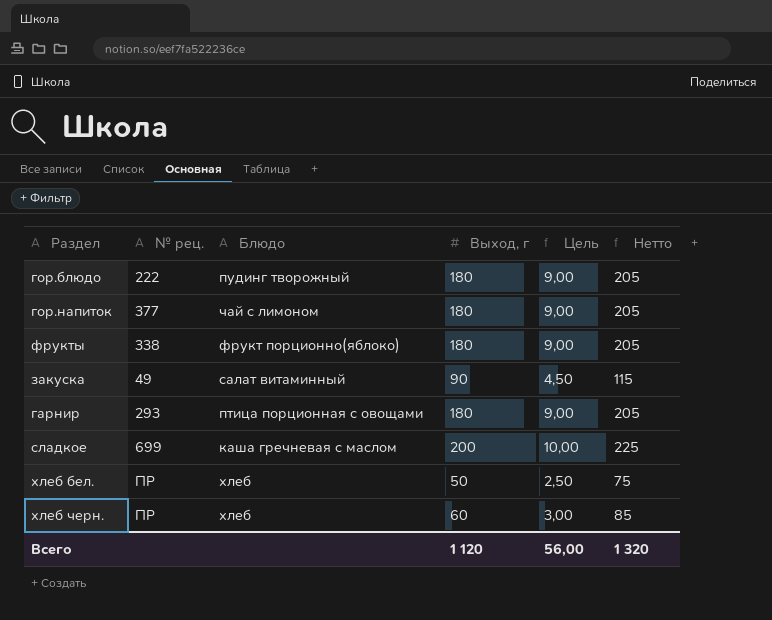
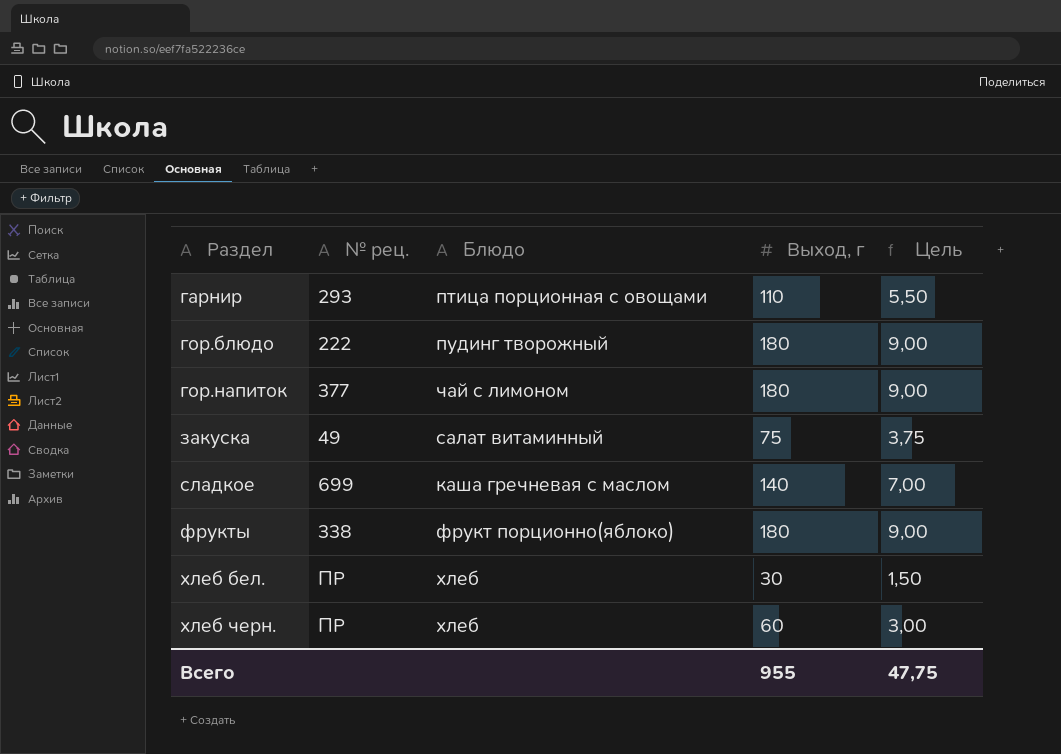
row order: none -> Раздел ascending
column Нетто | formula: [Выход, г] + 25 -> none
гарнир | Выход, г: 180 -> 110
гарнир | Цель: 9,00 -> 5,50
закуска | Выход, г: 90 -> 75
закуска | Цель: 4,50 -> 3,75
сладкое | Выход, г: 200 -> 140
сладкое | Цель: 10,00 -> 7,00
хлеб бел. | Выход, г: 50 -> 30
хлеб бел. | Цель: 2,50 -> 1,50
Всего | Выход, г: 1 120 -> 955
Всего | Цель: 56,00 -> 47,75

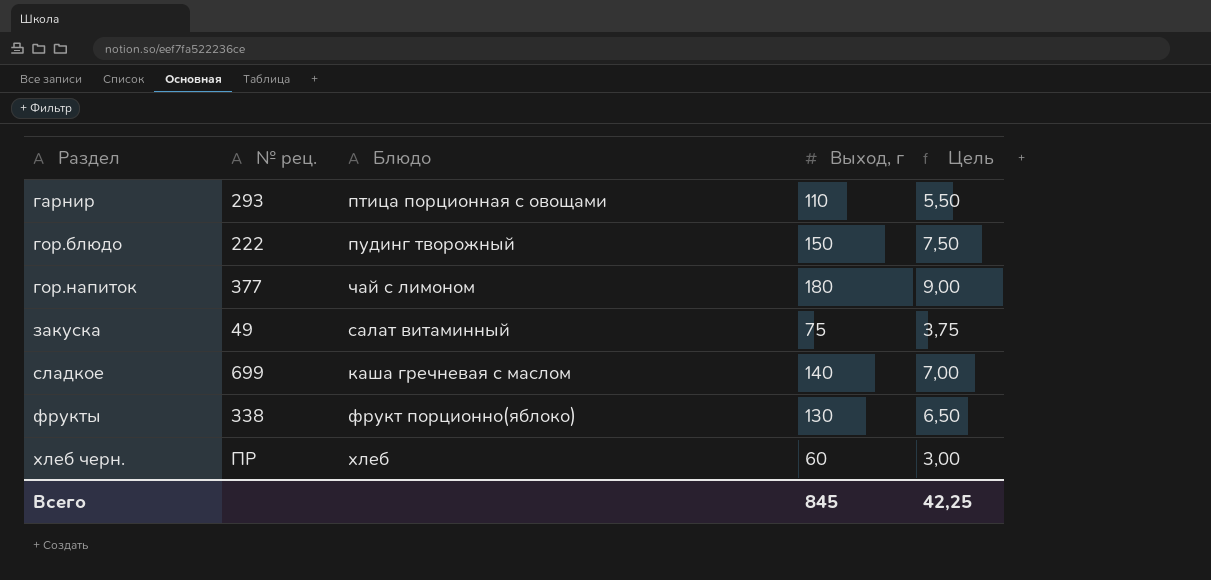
row хлеб бел.: ПР | хлеб | 30 | 1,50 -> none
гор.блюдо | Выход, г: 180 -> 150
гор.блюдо | Цель: 9,00 -> 7,50
фрукты | Выход, г: 180 -> 130
фрукты | Цель: 9,00 -> 6,50
Всего | Выход, г: 955 -> 845
Всего | Цель: 47,75 -> 42,25

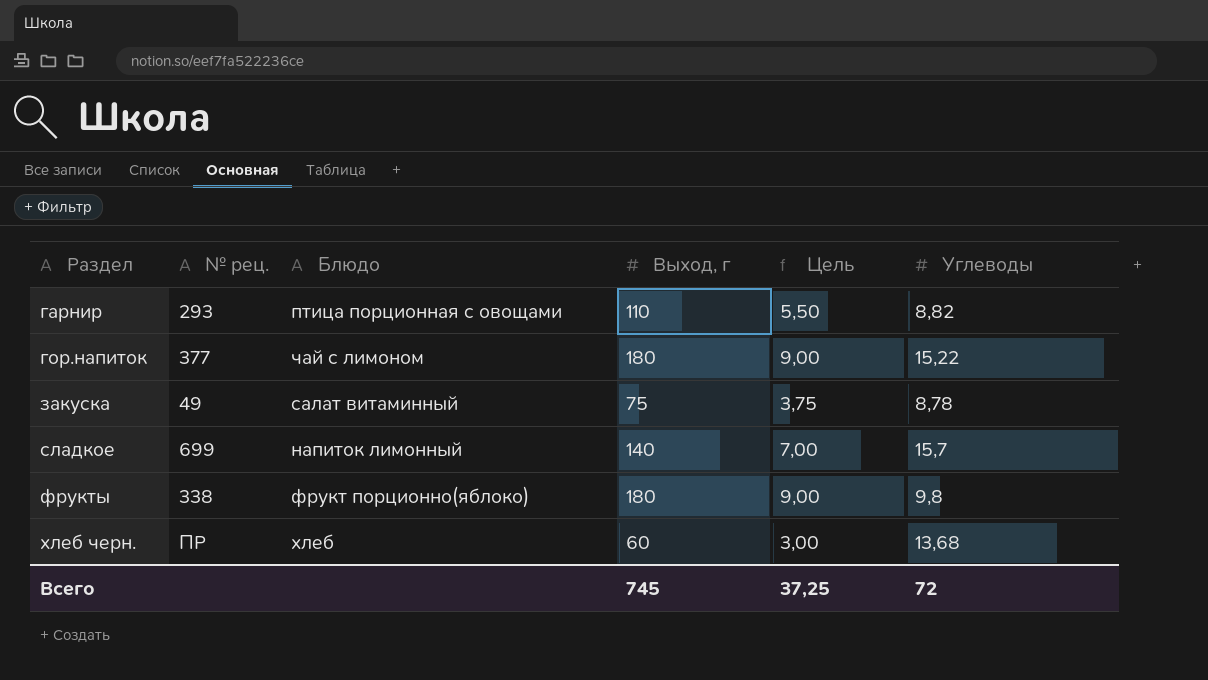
column Углеводы | position: none -> 6
row гор.блюдо: 222 | пудинг творожный | 150 | 7,50 -> none
сладкое | Блюдо: каша гречневая с маслом -> напиток лимонный
фрукты | Выход, г: 130 -> 180
фрукты | Цель: 6,50 -> 9,00
Всего | Выход, г: 845 -> 745
Всего | Цель: 42,25 -> 37,25

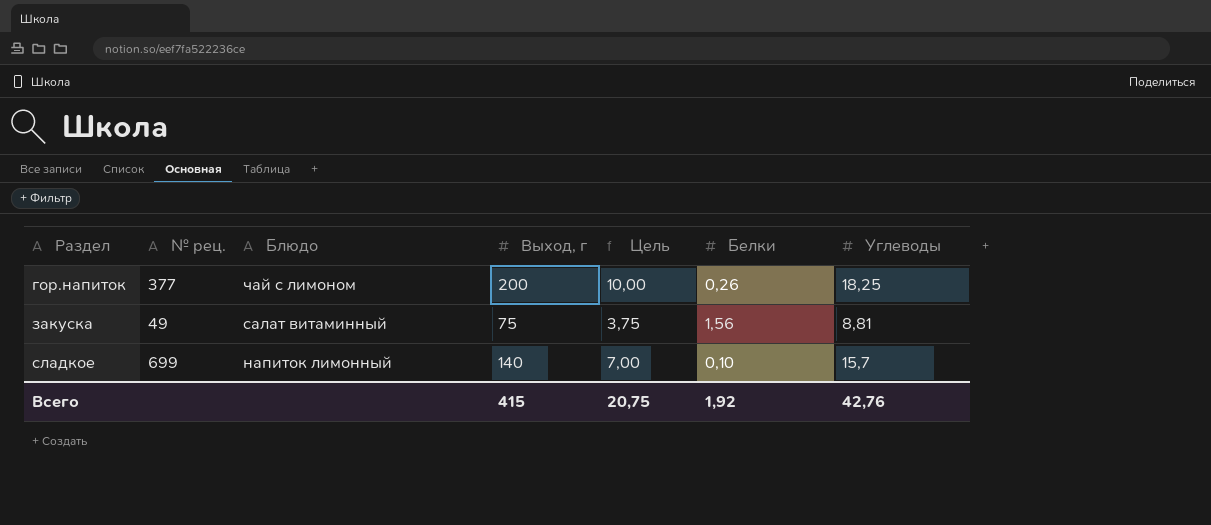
column Белки | position: none -> 6
row гарнир: 293 | птица порционная с овощами | 110 | 5,50 | 8,82 -> none
row фрукты: 338 | фрукт порционно(яблоко) | 180 | 9,00 | 9,8 -> none
row хлеб черн.: ПР | хлеб | 60 | 3,00 | 13,68 -> none
гор.напиток | Выход, г: 180 -> 200
гор.напиток | Цель: 9,00 -> 10,00
гор.напиток | Углеводы: 15,22 -> 18,25
закуска | Углеводы: 8,78 -> 8,81
Всего | Выход, г: 745 -> 415
Всего | Цель: 37,25 -> 20,75
Всего | Углеводы: 72 -> 42,76

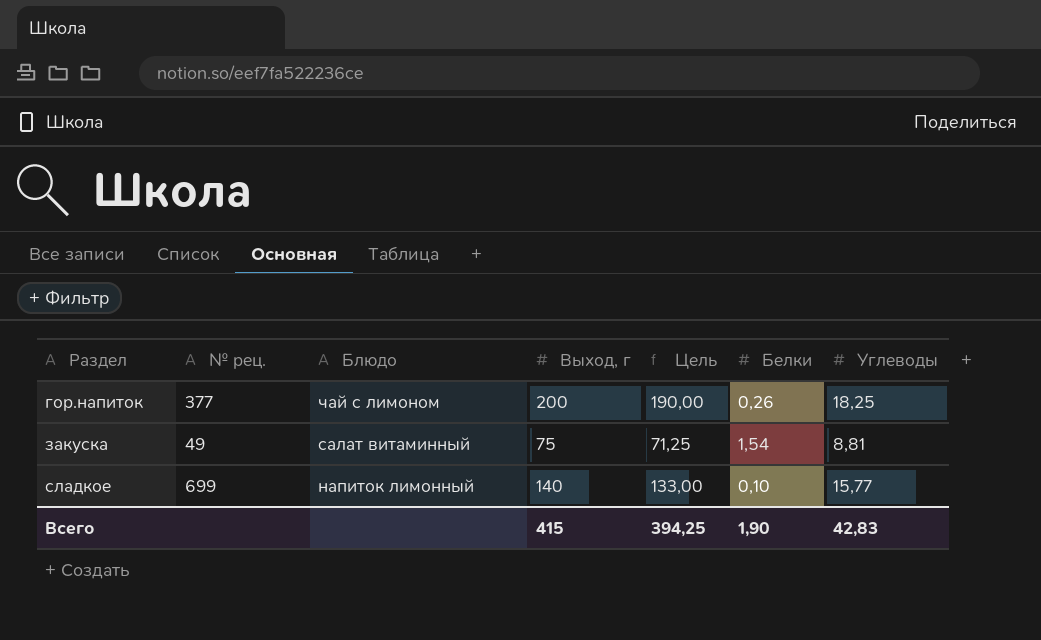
column Цель | formula: [Выход, г] * 0,05 -> [Выход, г] * 0,95
закуска | Белки: 1,56 -> 1,54
сладкое | Углеводы: 15,7 -> 15,77
Всего | Цель: 20,75 -> 394,25
Всего | Белки: 1,92 -> 1,90
Всего | Углеводы: 42,76 -> 42,83

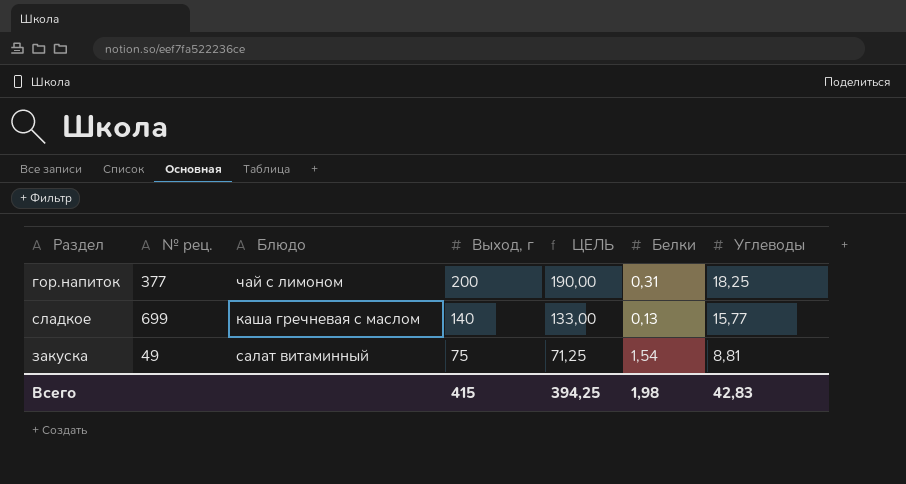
row order: Раздел ascending -> Выход, г descending
column name: Цель -> ЦЕЛЬ
гор.напиток | Белки: 0,26 -> 0,31
сладкое | Блюдо: напиток лимонный -> каша гречневая с маслом
сладкое | Белки: 0,10 -> 0,13
Всего | Белки: 1,90 -> 1,98

